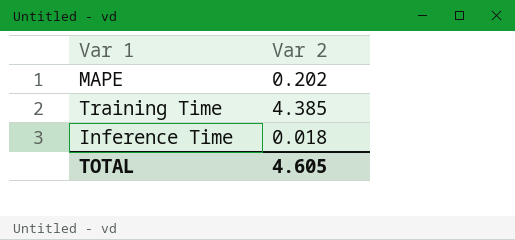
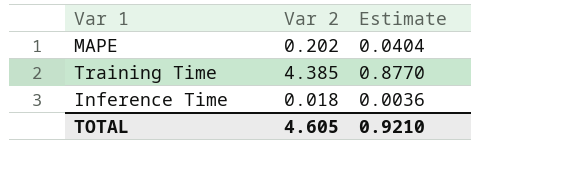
column Estimate | formula: none -> [Var 2] * 0.2

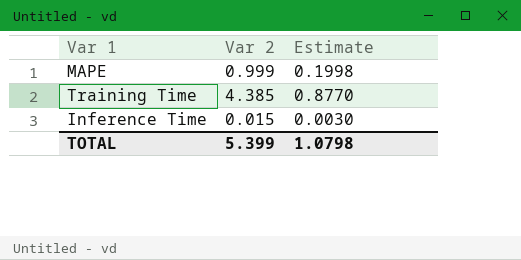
MAPE | Var 2: 0.202 -> 0.999
MAPE | Estimate: 0.0404 -> 0.1998
Inference Time | Var 2: 0.018 -> 0.015
Inference Time | Estimate: 0.0036 -> 0.0030
TOTAL | Var 2: 4.605 -> 5.399
TOTAL | Estimate: 0.9210 -> 1.0798

